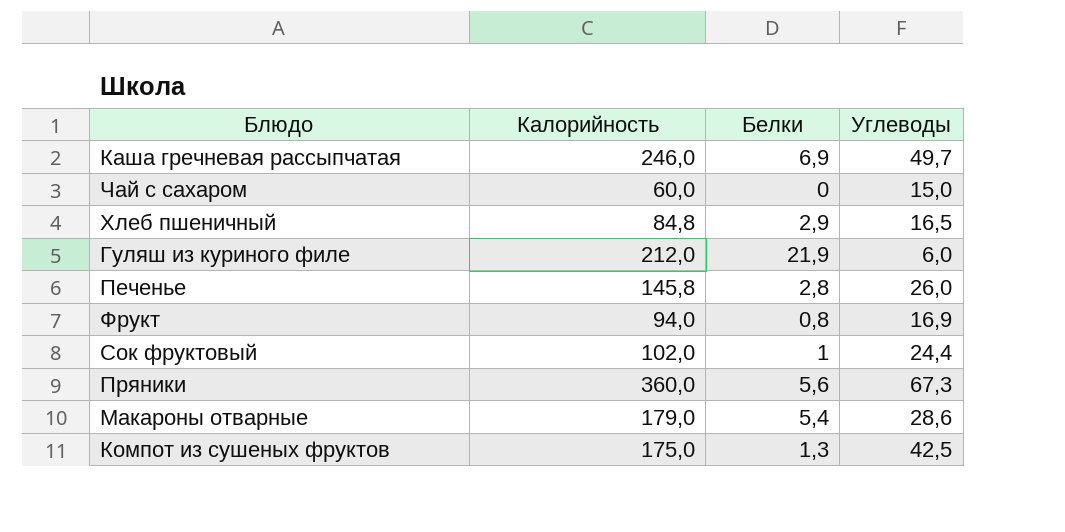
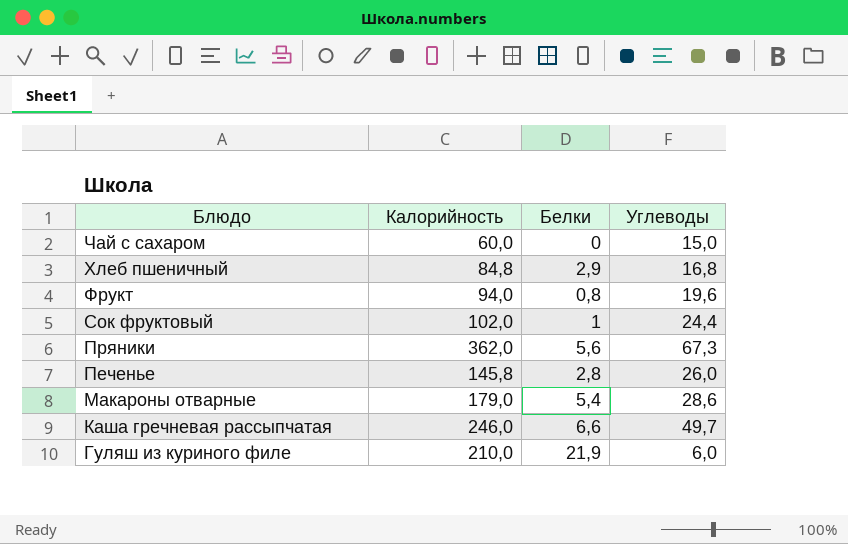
row order: none -> Блюдо descending
row Компот из сушеных фруктов: 175,0 | 1,3 | 42,5 -> none
Хлеб пшеничный | Углеводы: 16,5 -> 16,8
Фрукт | Углеводы: 16,9 -> 19,6
Пряники | Калорийность: 360,0 -> 362,0
Каша гречневая рассыпчатая | Белки: 6,9 -> 6,6
Гуляш из куриного филе | Калорийность: 212,0 -> 210,0

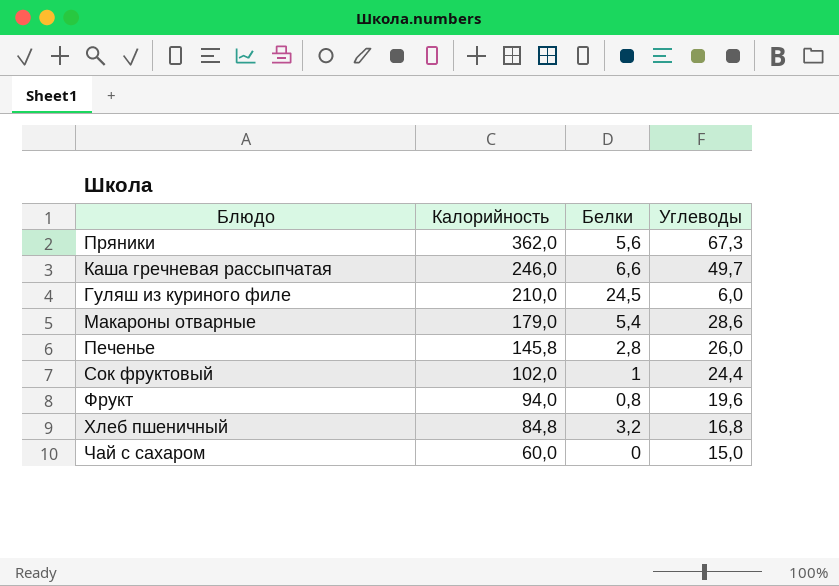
row order: Блюдо descending -> Калорийность descending
Гуляш из куриного филе | Белки: 21,9 -> 24,5
Хлеб пшеничный | Белки: 2,9 -> 3,2

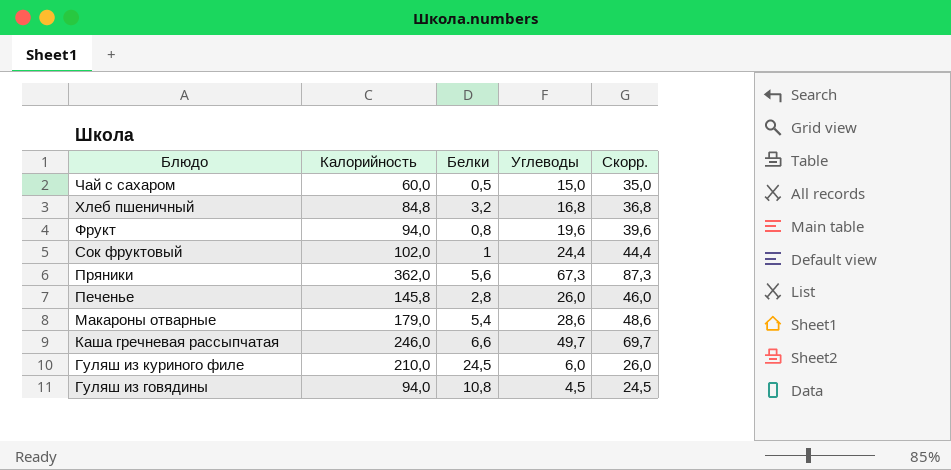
row order: Калорийность descending -> Блюдо descending
column Скорр. | formula: none -> [Углеводы] + 20
Чай с сахаром | Белки: 0 -> 0,5
row Гуляш из говядины: none -> 94,0 | 10,8 | 4,5 | 24,5

